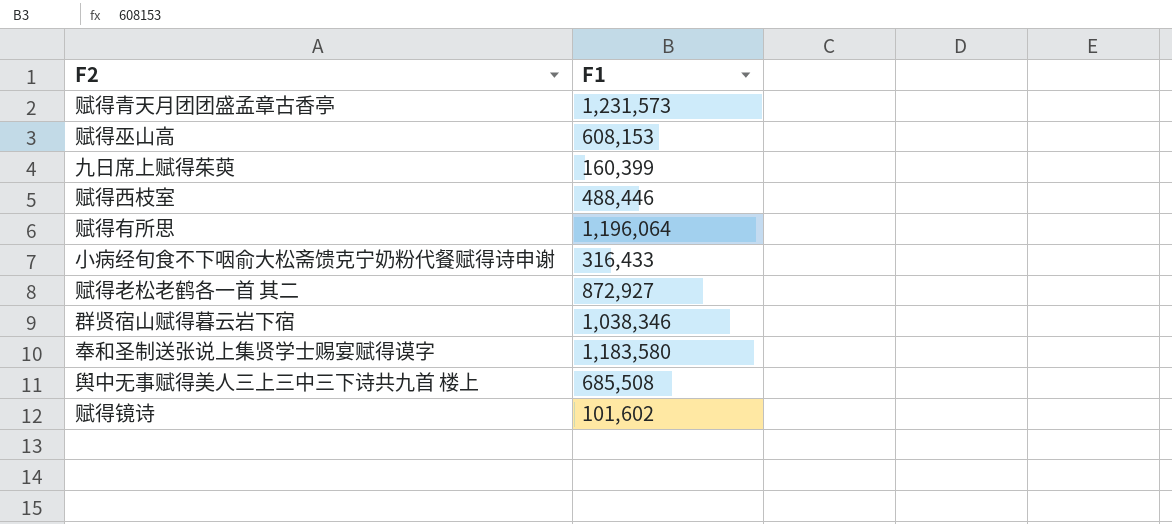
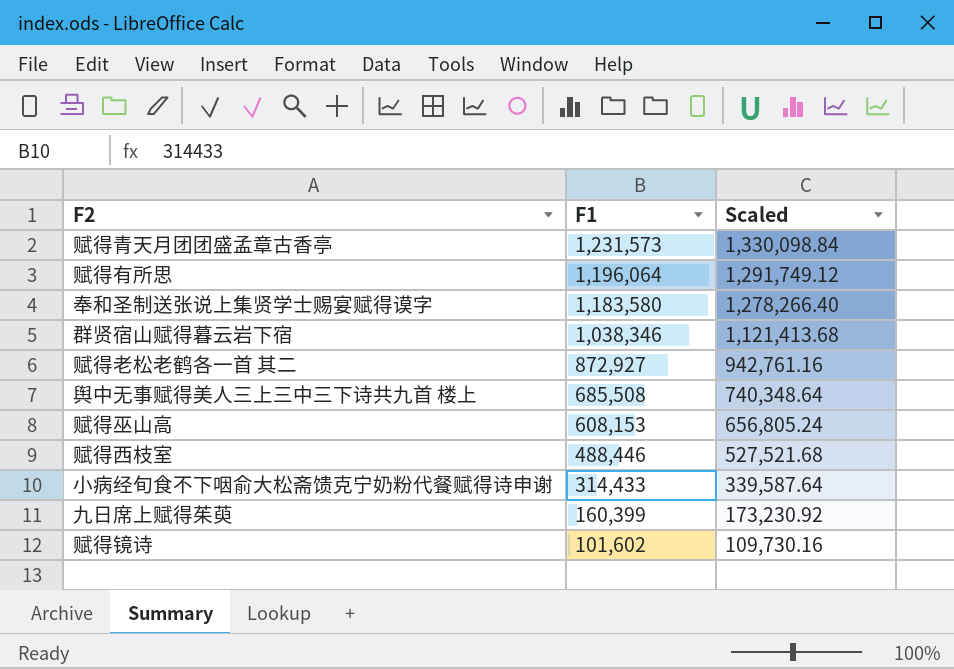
row order: none -> F1 descending
column Scaled | formula: none -> [F1] * 1.08
小病经旬食不下咽俞大松斋馈克宁奶粉代餐赋得诗申谢 | F1: 316,433 -> 314,433

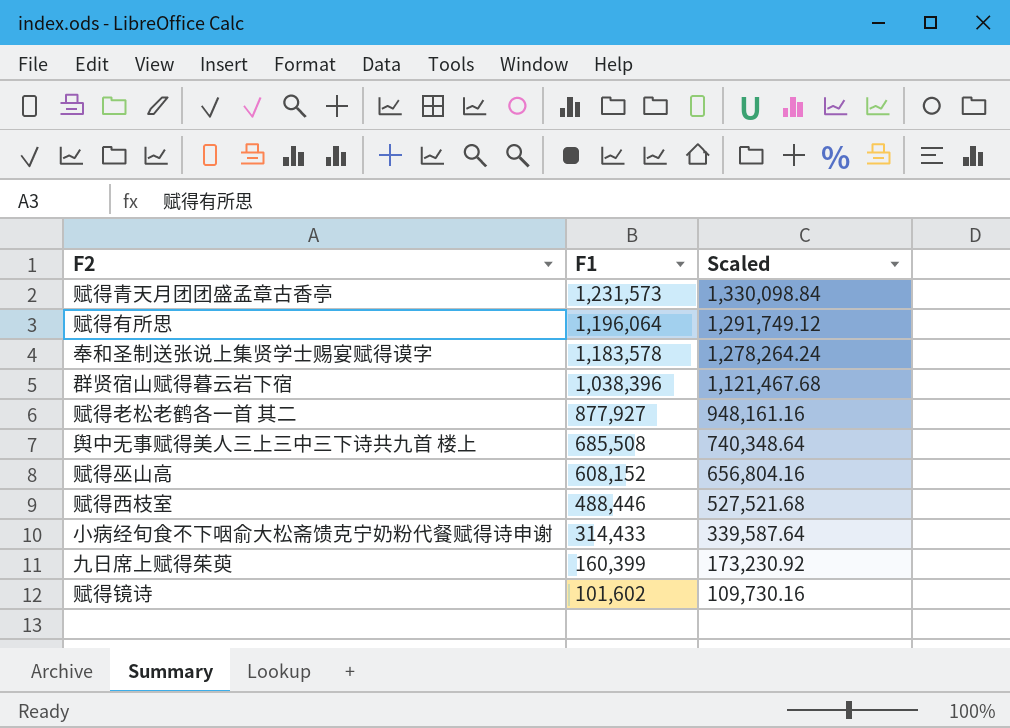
奉和圣制送张说上集贤学士赐宴赋得谟字 | F1: 1,183,580 -> 1,183,578
奉和圣制送张说上集贤学士赐宴赋得谟字 | Scaled: 1,278,266.40 -> 1,278,264.24
群贤宿山赋得暮云岩下宿 | F1: 1,038,346 -> 1,038,396
群贤宿山赋得暮云岩下宿 | Scaled: 1,121,413.68 -> 1,121,467.68
赋得老松老鹤各一首 其二 | F1: 872,927 -> 877,927
赋得老松老鹤各一首 其二 | Scaled: 942,761.16 -> 948,161.16
赋得巫山高 | F1: 608,153 -> 608,152
赋得巫山高 | Scaled: 656,805.24 -> 656,804.16

